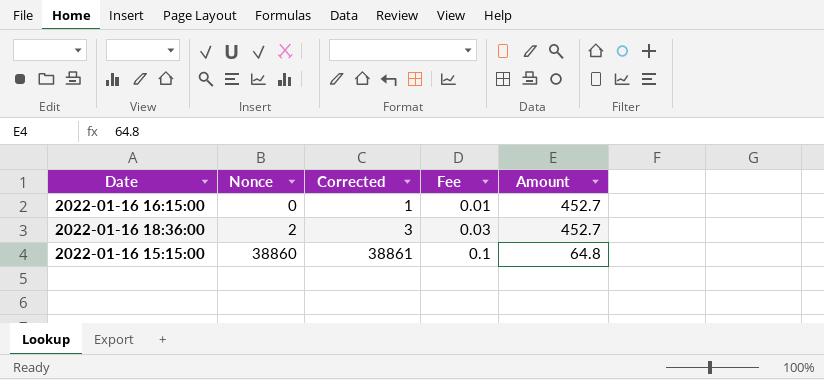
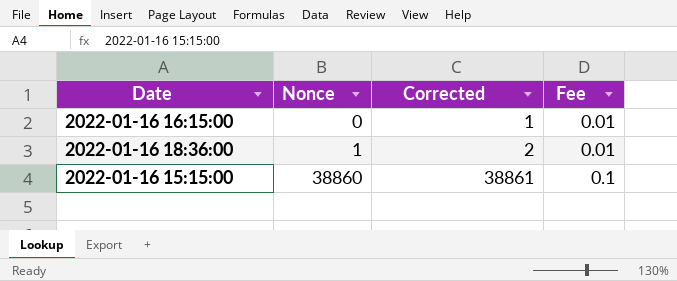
column Amount | position: 5 -> none
2022-01-16 18:36:00 | Nonce: 2 -> 1
2022-01-16 18:36:00 | Corrected: 3 -> 2
2022-01-16 18:36:00 | Fee: 0.03 -> 0.01

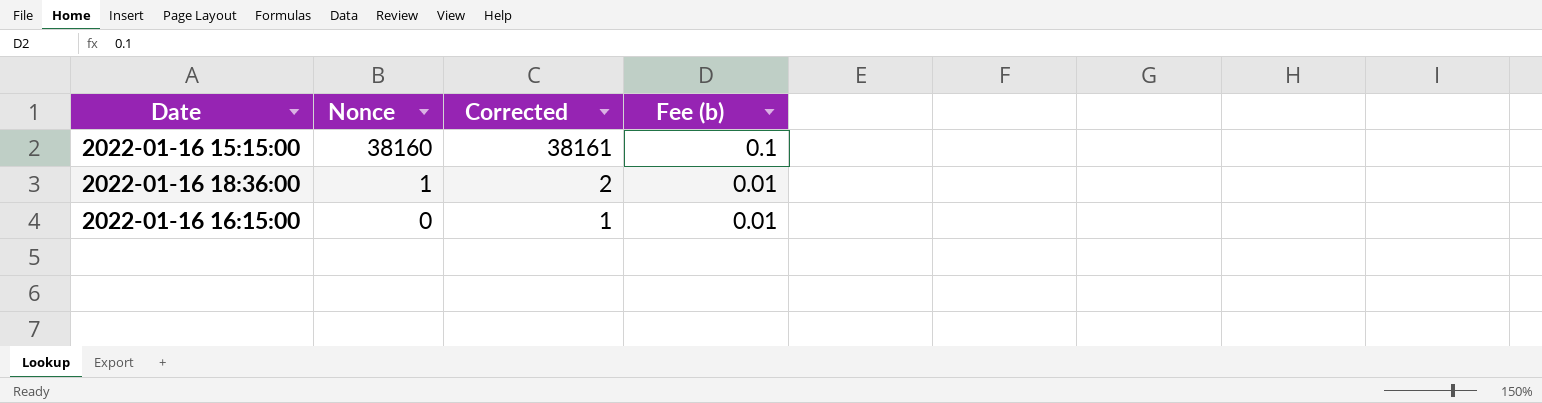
row order: Nonce ascending -> Nonce descending
column name: Fee -> Fee (b)
2022-01-16 15:15:00 | Nonce: 38860 -> 38160
2022-01-16 15:15:00 | Corrected: 38861 -> 38161

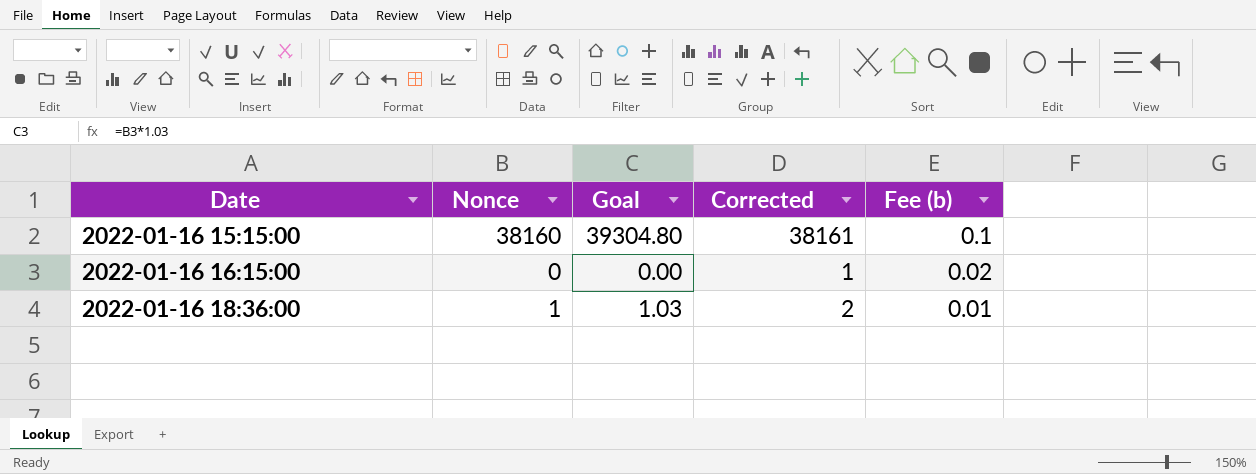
row order: Nonce descending -> Date ascending
column Goal | formula: none -> [Nonce] * 1.03
2022-01-16 16:15:00 | Fee (b): 0.01 -> 0.02

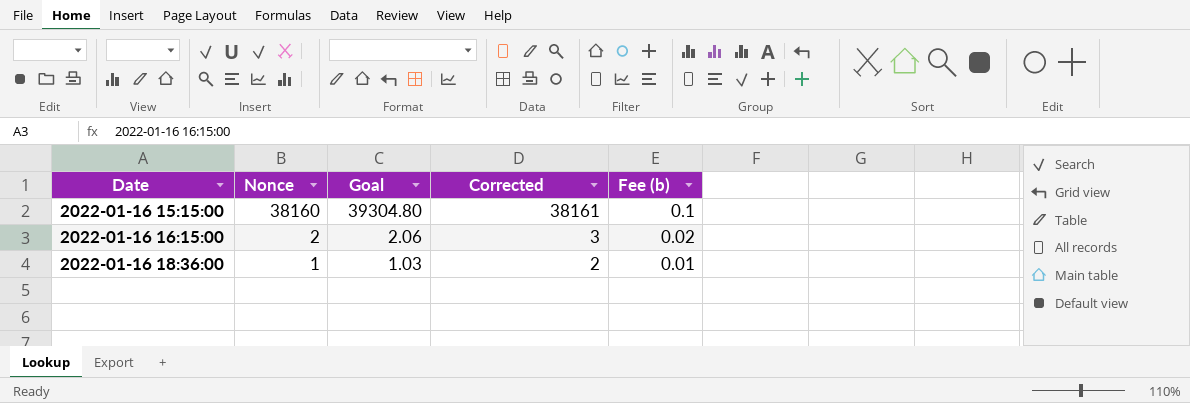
2022-01-16 16:15:00 | Nonce: 0 -> 2
2022-01-16 16:15:00 | Goal: 0.00 -> 2.06
2022-01-16 16:15:00 | Corrected: 1 -> 3

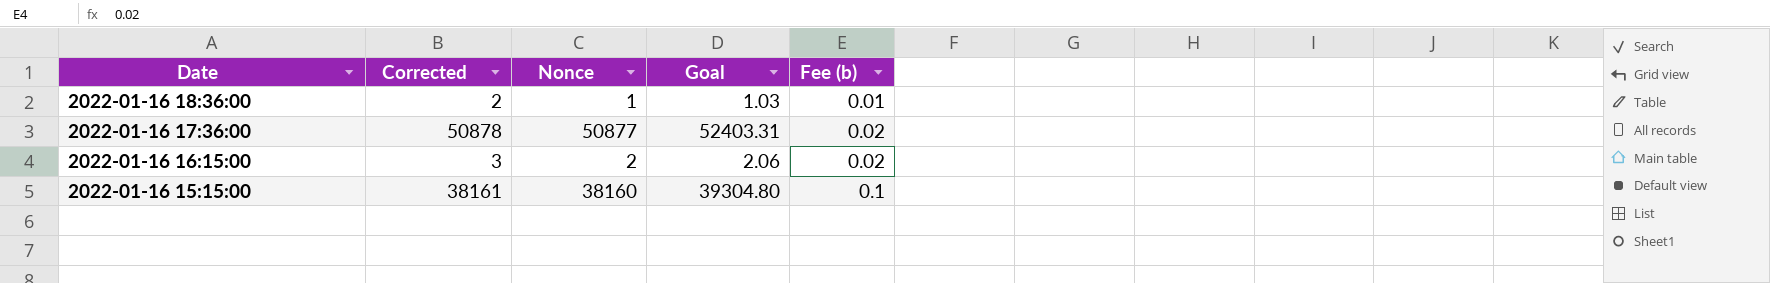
row order: Date ascending -> Date descending
column Corrected | position: 4 -> 2
row 2022-01-16 17:36:00: none -> 50878 | 50877 | 52403.31 | 0.02

